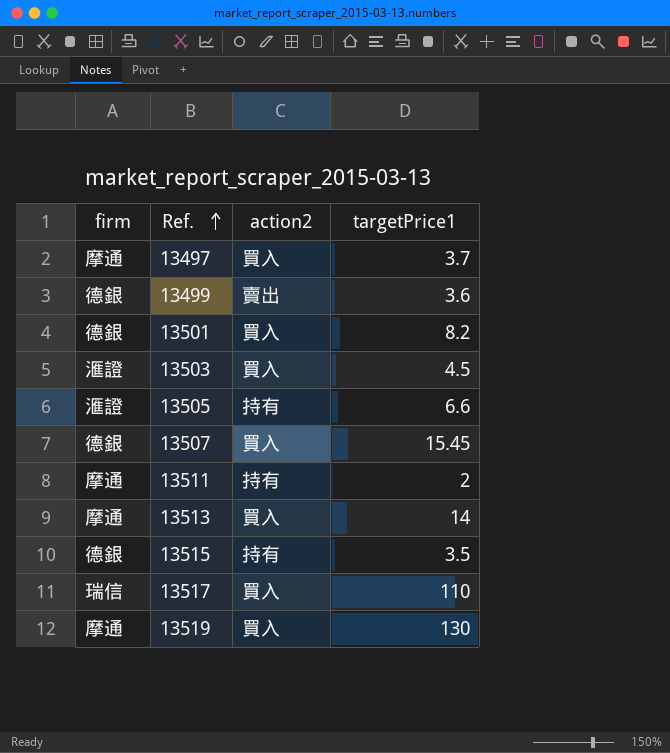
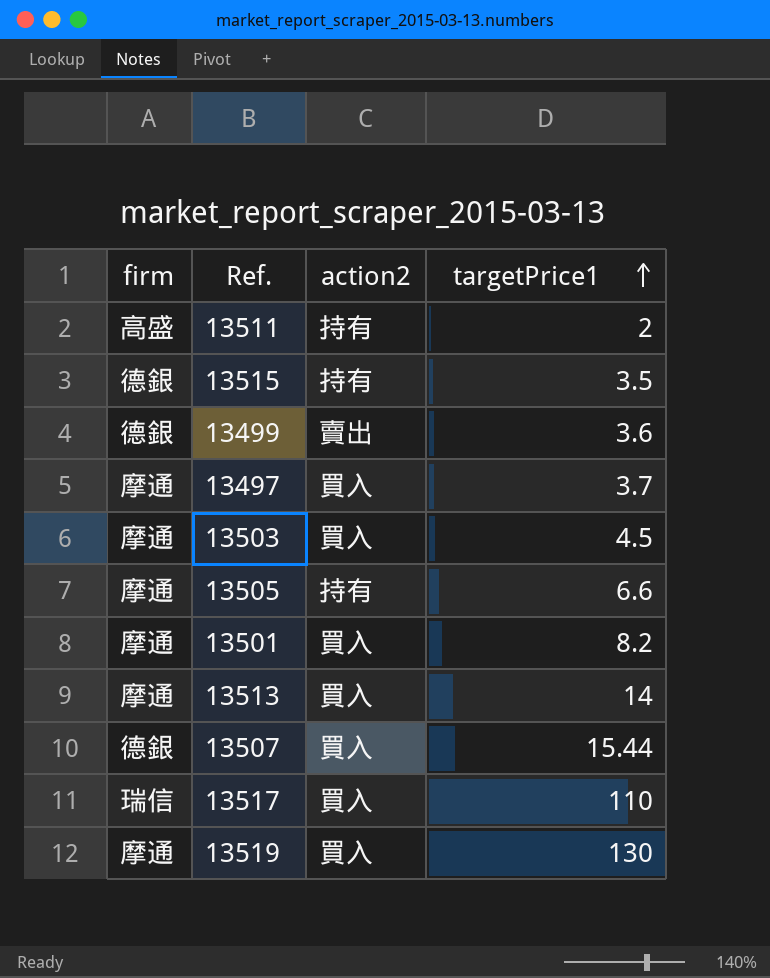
row order: Ref. ascending -> targetPrice1 ascending
13511 | firm: 摩通 -> 高盛
13503 | firm: 滙證 -> 摩通
13505 | firm: 滙證 -> 摩通
13501 | firm: 德銀 -> 摩通
13507 | targetPrice1: 15.45 -> 15.44

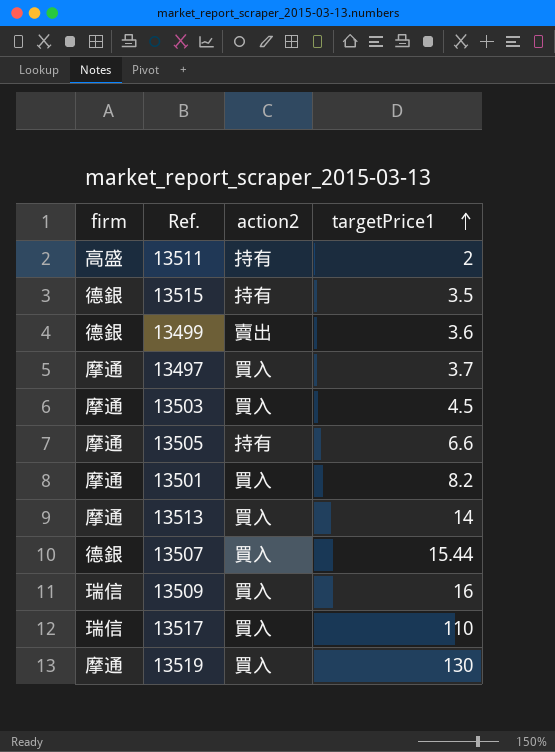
row 13509: none -> 瑞信 | 買入 | 16

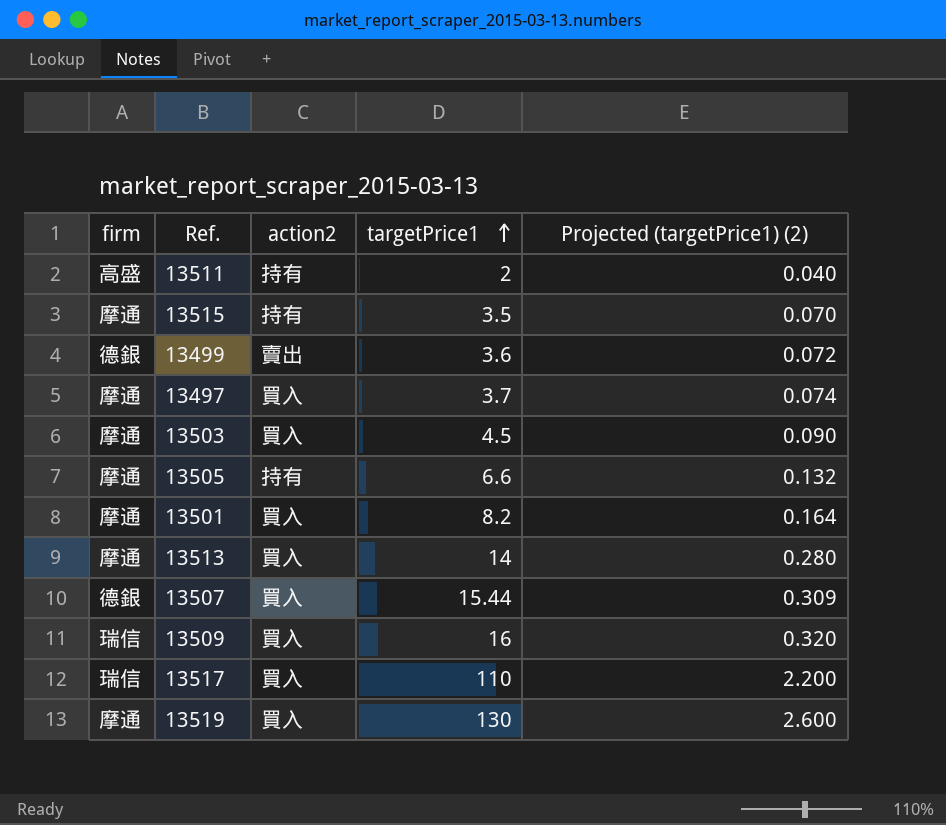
column Projected (targetPrice1) (2) | formula: none -> [targetPrice1] * 0.02
13515 | firm: 德銀 -> 摩通

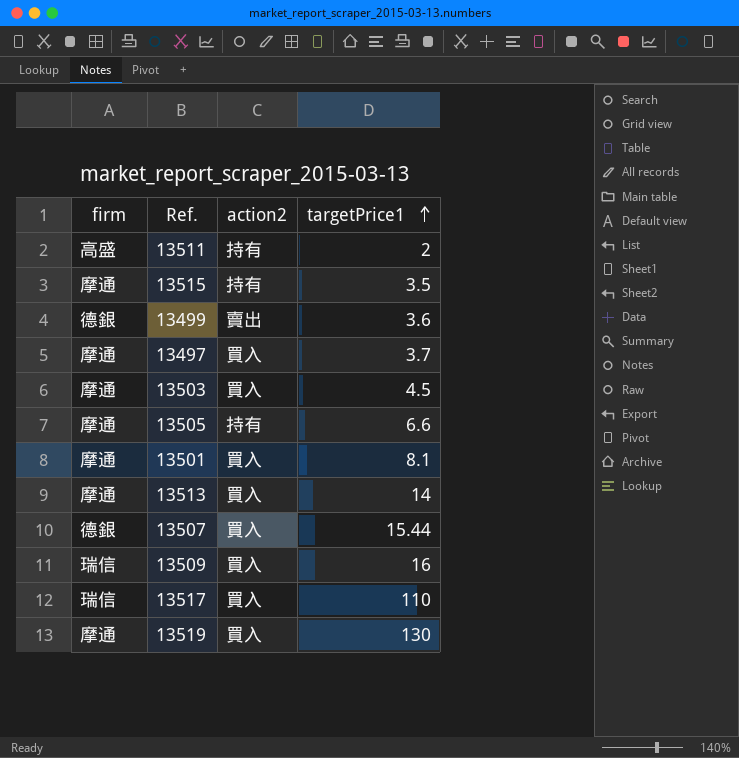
column Projected (targetPrice1) (2) | formula: [targetPrice1] * 0.02 -> none
13501 | targetPrice1: 8.2 -> 8.1

